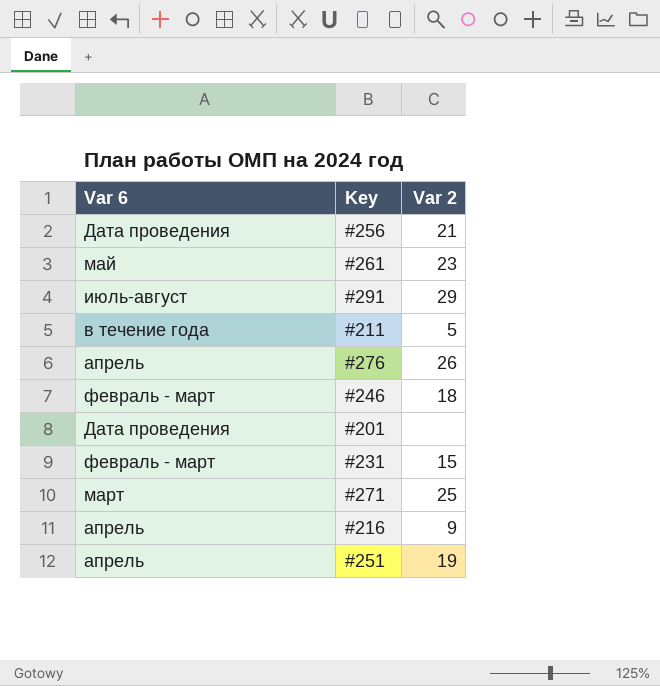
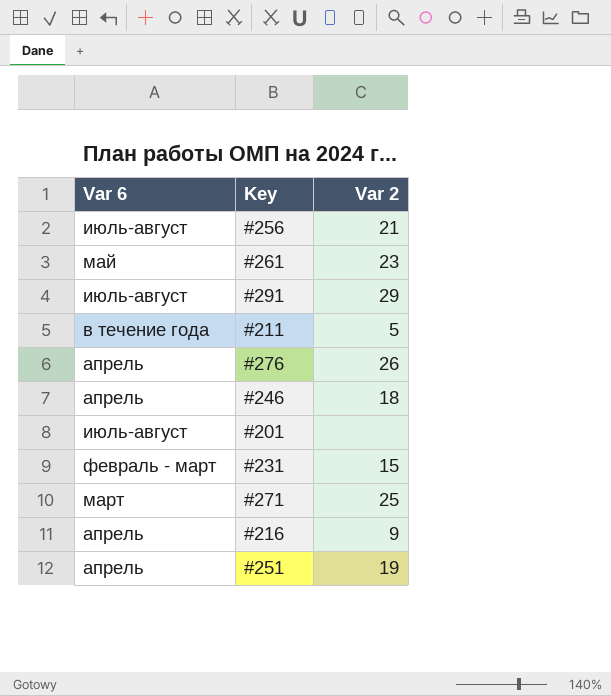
#256 | Var 6: Дата проведения -> июль-август
#246 | Var 6: февраль - март -> апрель
#201 | Var 6: Дата проведения -> июль-август

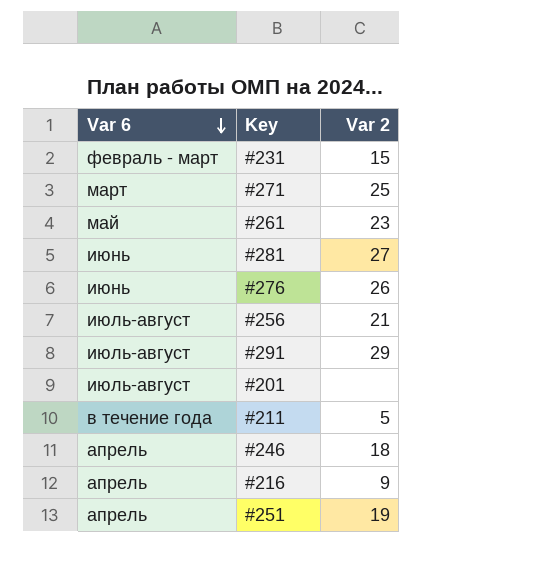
row order: none -> Var 6 descending
row #281: none -> июнь | 27
#276 | Var 6: апрель -> июнь

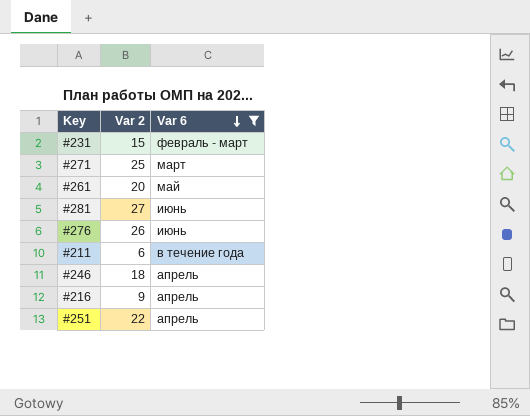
filter: none -> Var 6 != июль-август
column Var 6 | position: 1 -> 3
#261 | Var 2: 23 -> 20
#211 | Var 2: 5 -> 6
#251 | Var 2: 19 -> 22

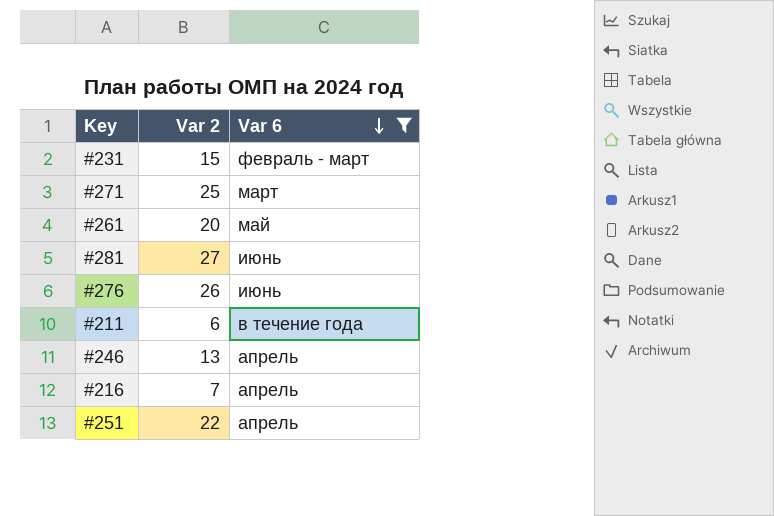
#246 | Var 2: 18 -> 13
#216 | Var 2: 9 -> 7

